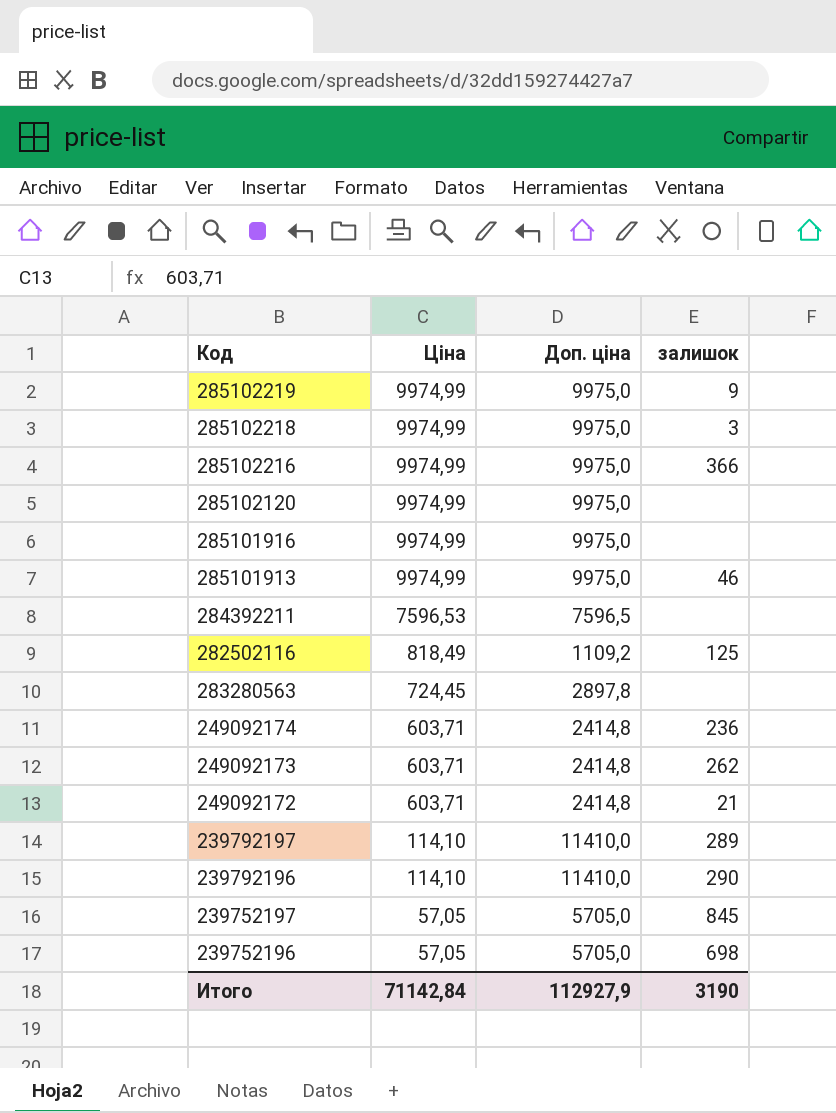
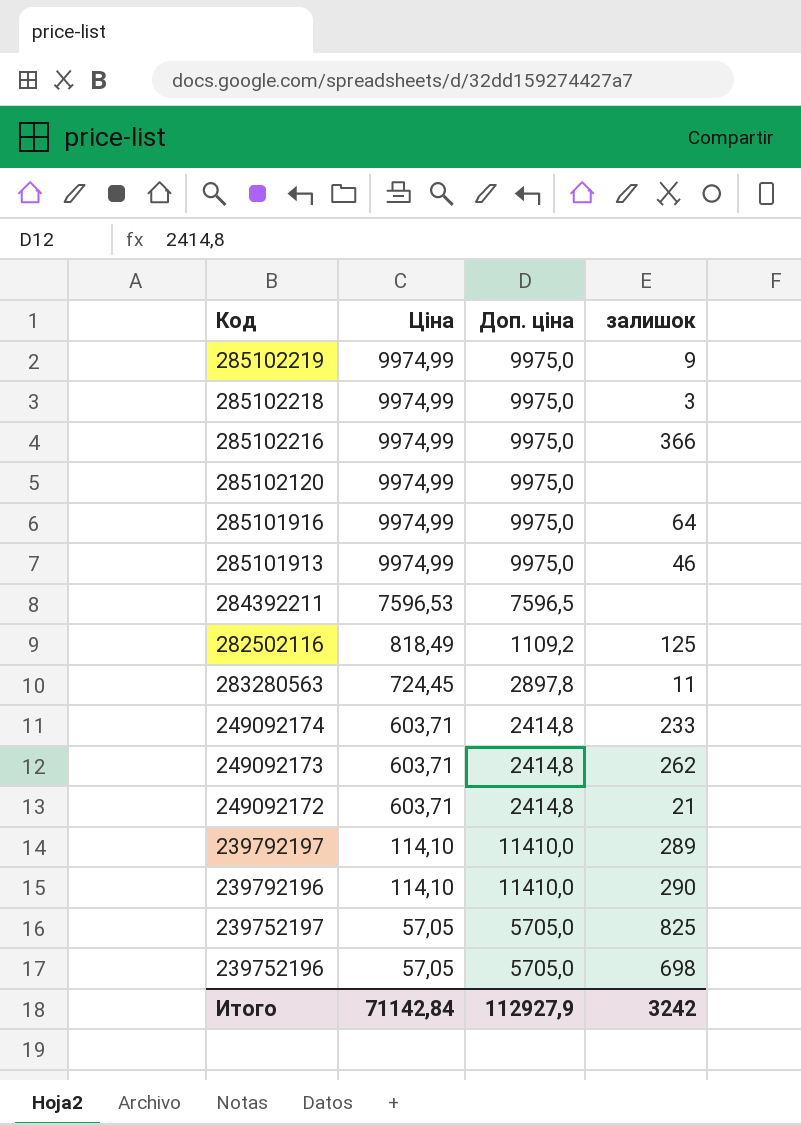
285101916 | залишок: none -> 64
283280563 | залишок: none -> 11
249092174 | залишок: 236 -> 233
239752197 | залишок: 845 -> 825
Итого | залишок: 3190 -> 3242

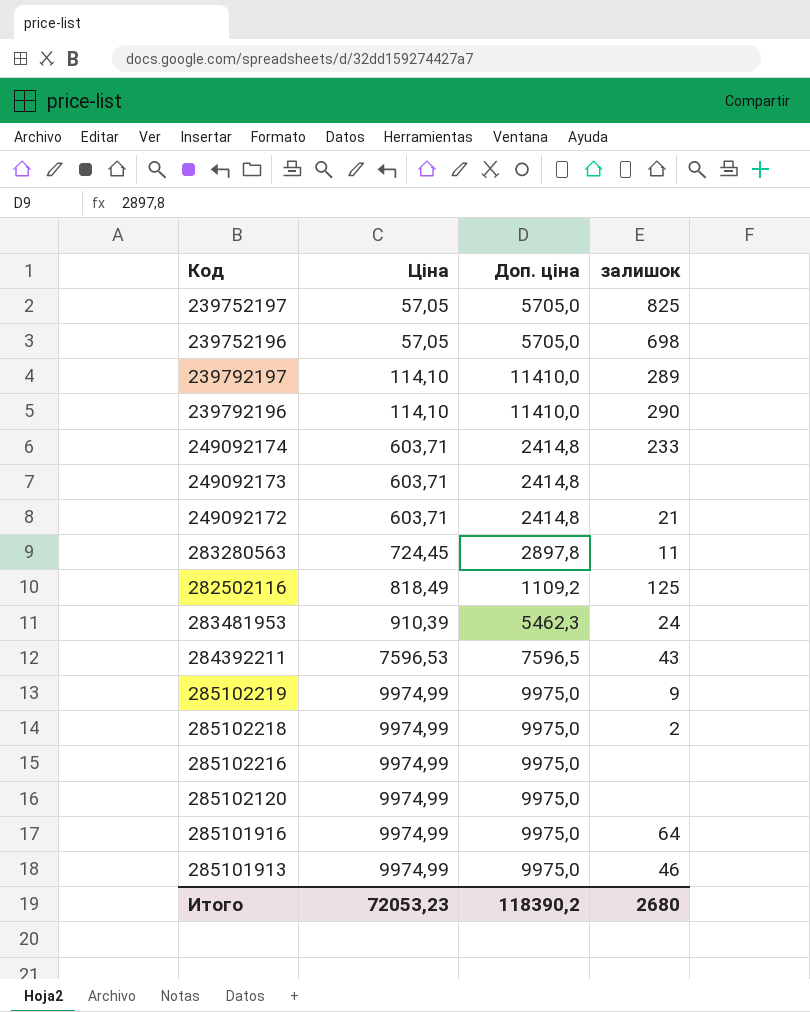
row order: Ціна descending -> Ціна ascending
249092173 | залишок: 262 -> none
row 283481953: none -> 910,39 | 5462,3 | 24
284392211 | залишок: none -> 43
285102218 | залишок: 3 -> 2
285102216 | залишок: 366 -> none
Итого | Ціна: 71142,84 -> 72053,23
Итого | Доп. ціна: 112927,9 -> 118390,2
Итого | залишок: 3242 -> 2680

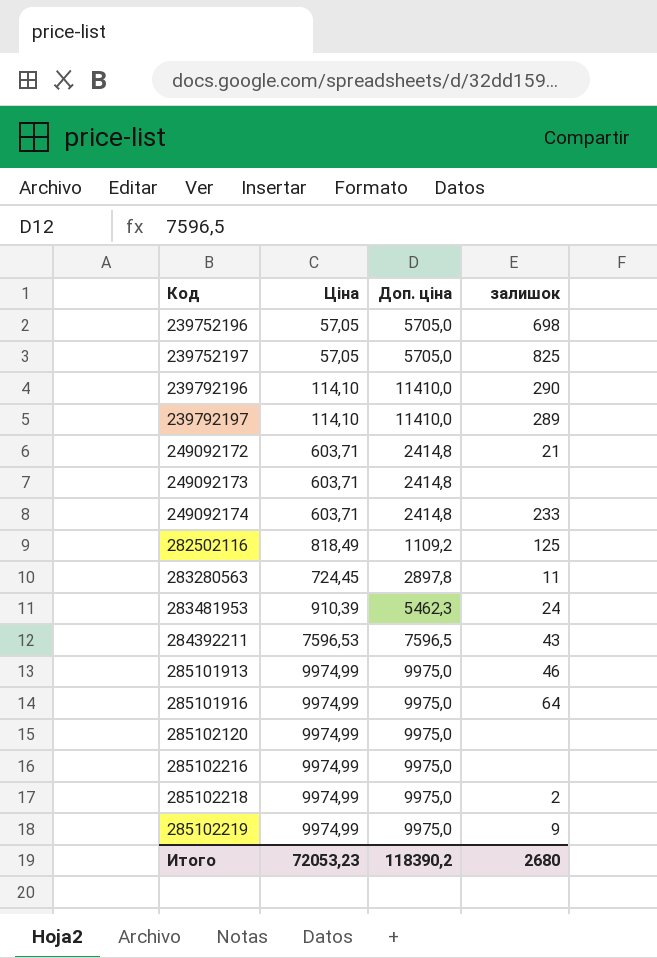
row order: Ціна ascending -> Код ascending

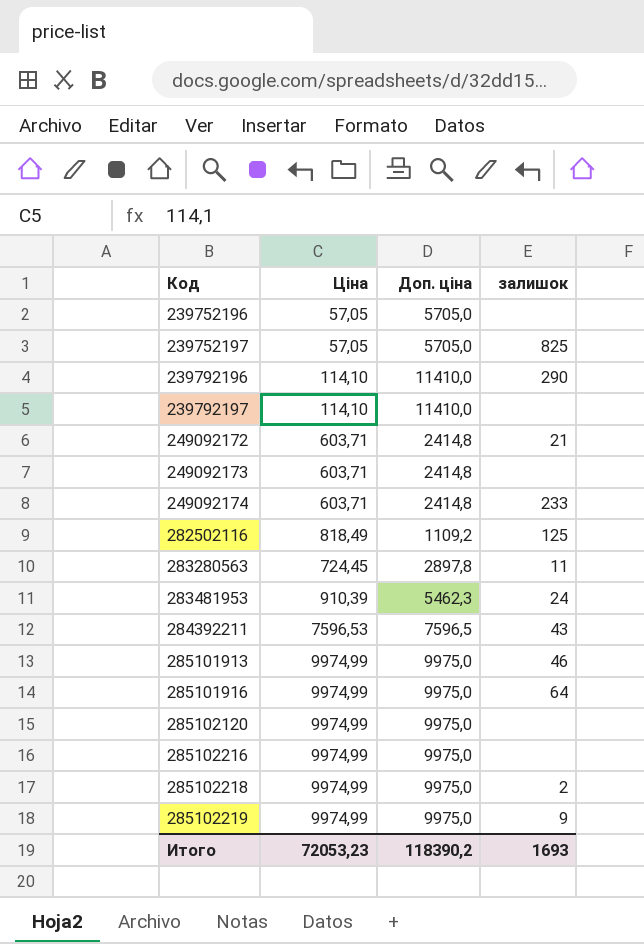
239752196 | залишок: 698 -> none
239792197 | залишок: 289 -> none
Итого | залишок: 2680 -> 1693

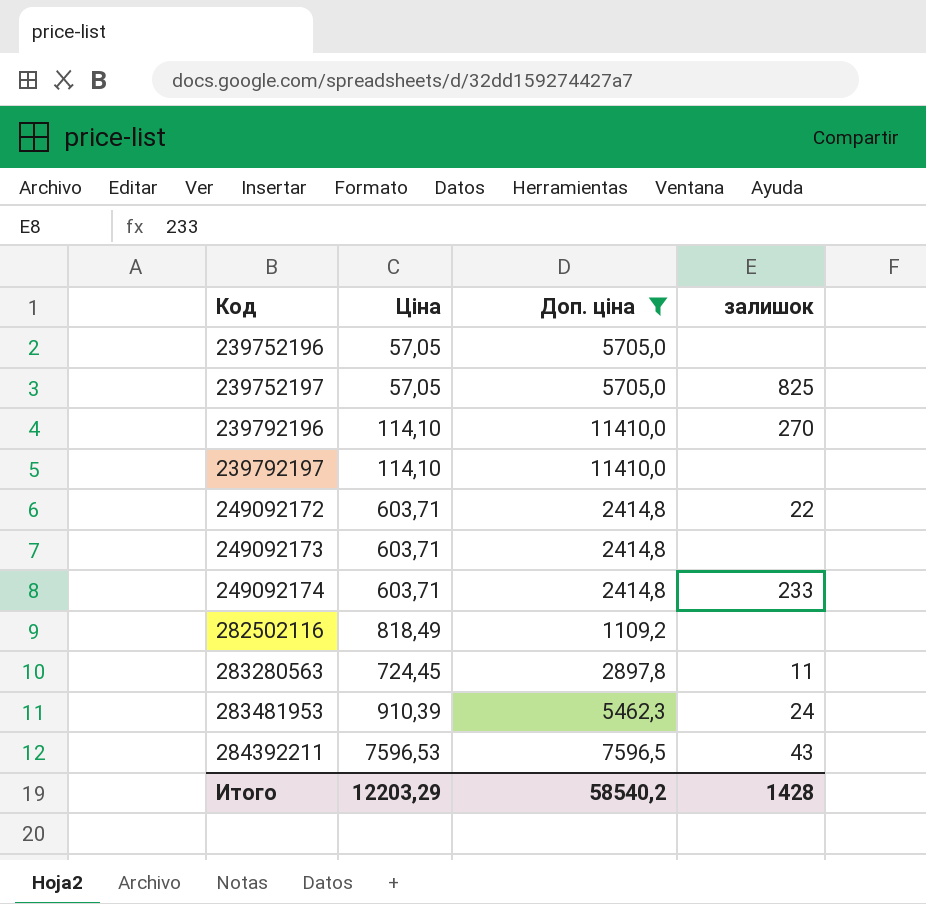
filter: none -> Доп. ціна != 9975,0
239792196 | залишок: 290 -> 270
249092172 | залишок: 21 -> 22
282502116 | залишок: 125 -> none
Итого | Ціна: 72053,23 -> 12203,29
Итого | Доп. ціна: 118390,2 -> 58540,2
Итого | залишок: 1693 -> 1428

